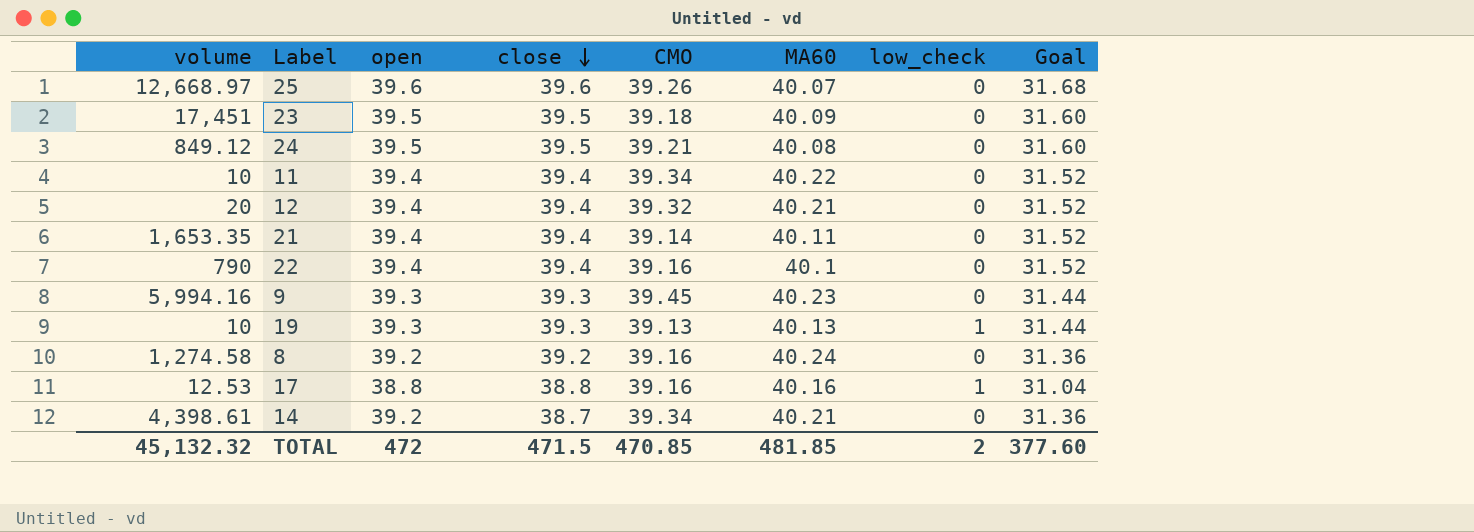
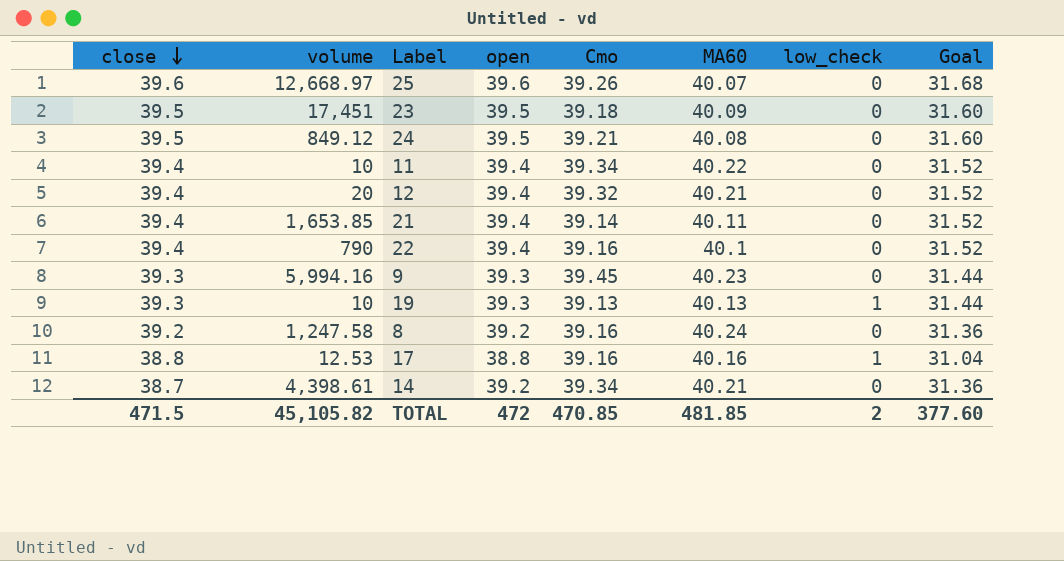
column close | position: 4 -> 1
column name: CMO -> Cmo
21 | volume: 1,653.35 -> 1,653.85
8 | volume: 1,274.58 -> 1,247.58
TOTAL | volume: 45,132.32 -> 45,105.82

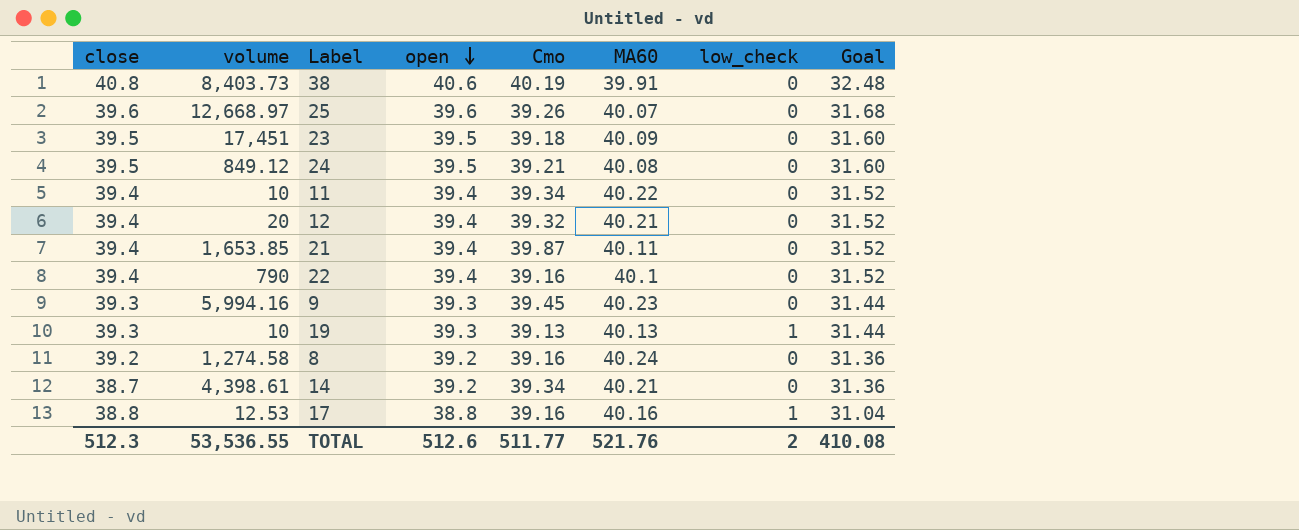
row order: close descending -> open descending
row 38: none -> 40.8 | 8,403.73 | 40.6 | 40.19 | 39.91 | 0 | 32.48
21 | Cmo: 39.14 -> 39.87
8 | volume: 1,247.58 -> 1,274.58
TOTAL | close: 471.5 -> 512.3
TOTAL | volume: 45,105.82 -> 53,536.55
TOTAL | open: 472 -> 512.6
TOTAL | Cmo: 470.85 -> 511.77
TOTAL | MA60: 481.85 -> 521.76
TOTAL | Goal: 377.60 -> 410.08

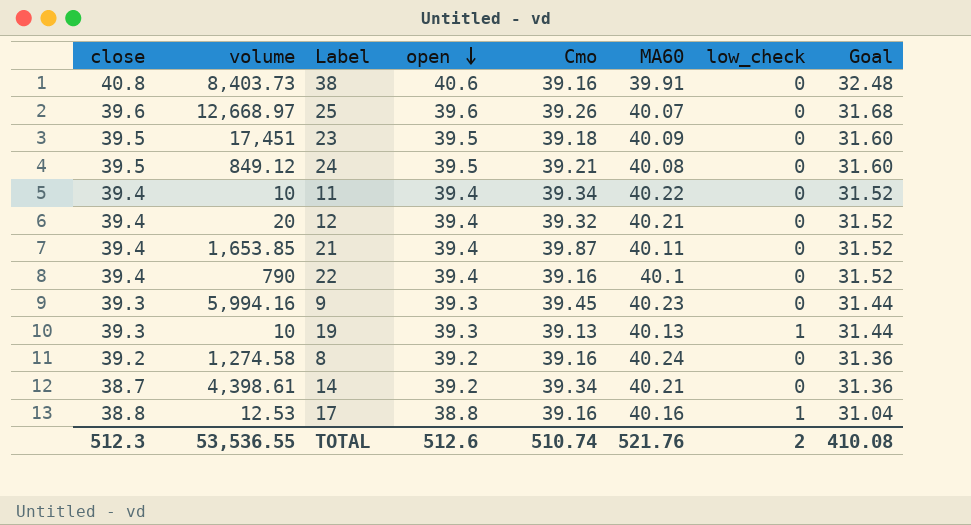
38 | Cmo: 40.19 -> 39.16
TOTAL | Cmo: 511.77 -> 510.74

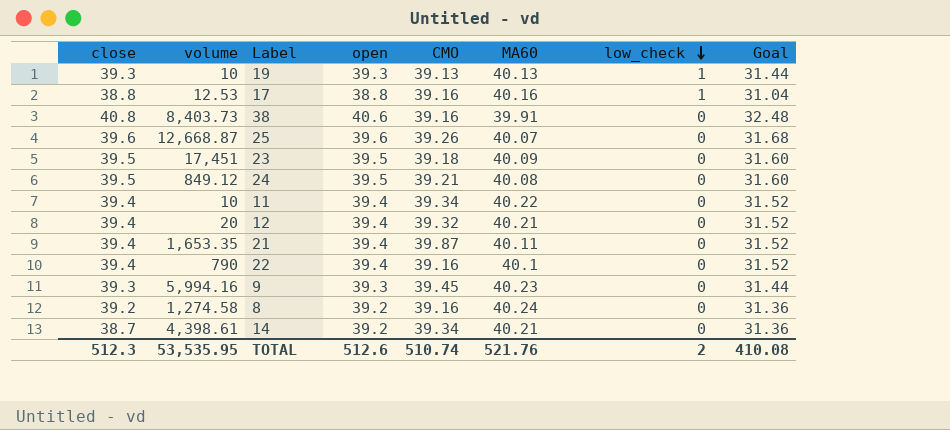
row order: open descending -> low_check descending
column name: Cmo -> CMO
25 | volume: 12,668.97 -> 12,668.87
21 | volume: 1,653.85 -> 1,653.35
TOTAL | volume: 53,536.55 -> 53,535.95

